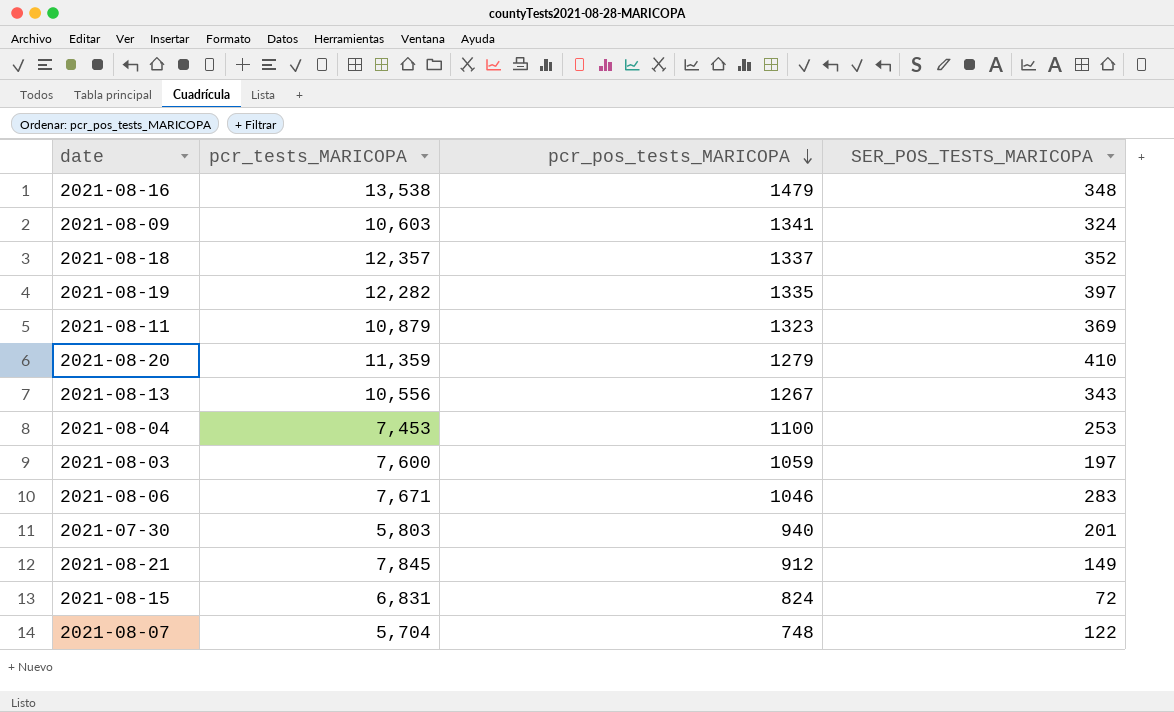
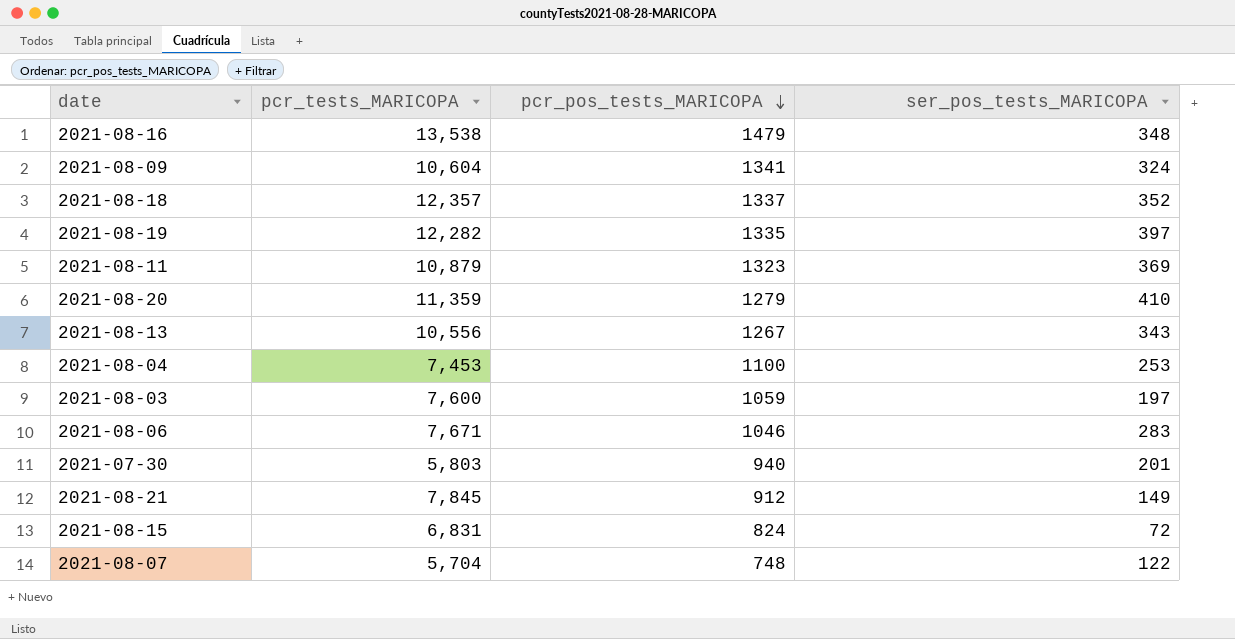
column name: SER_POS_TESTS_MARICOPA -> ser_pos_tests_MARICOPA
2021-08-09 | pcr_tests_MARICOPA: 10,603 -> 10,604

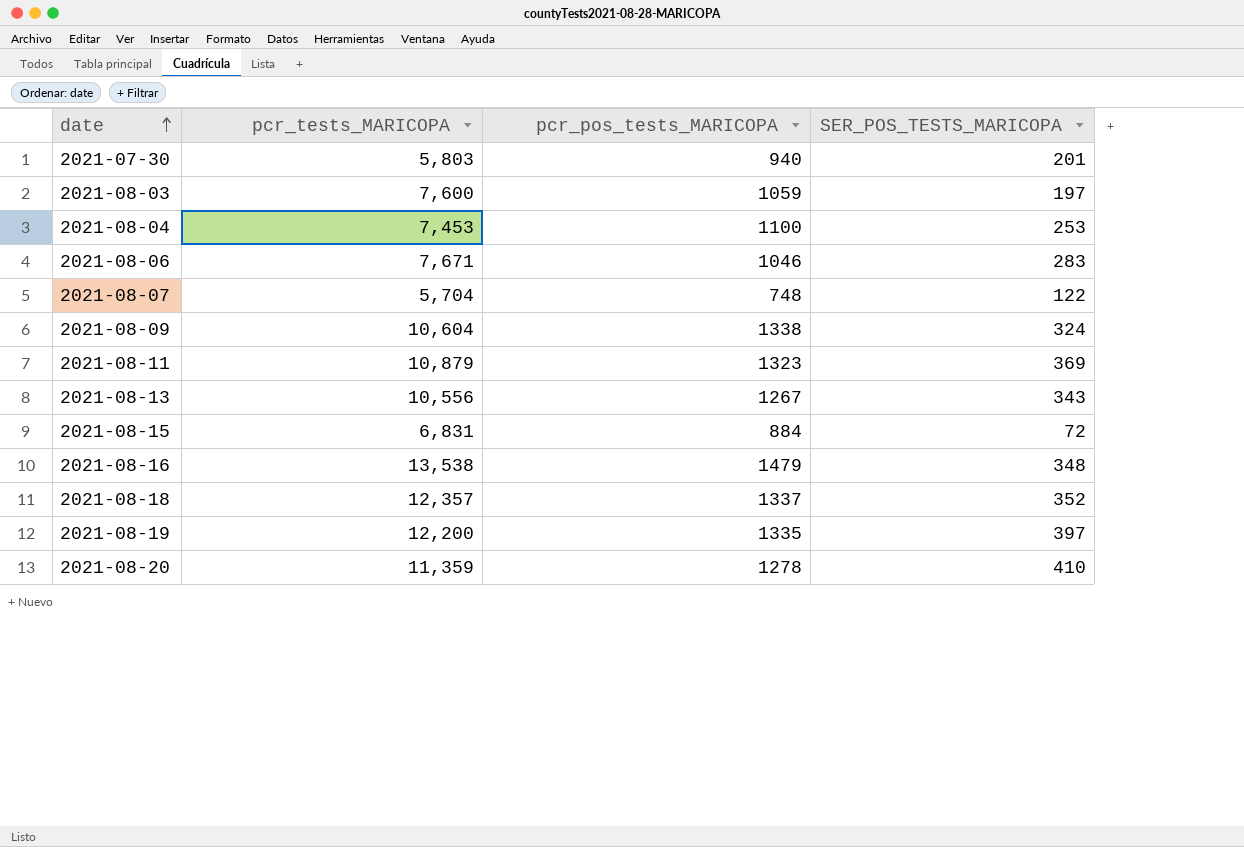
row order: pcr_pos_tests_MARICOPA descending -> date ascending
column name: ser_pos_tests_MARICOPA -> SER_POS_TESTS_MARICOPA
row 2021-08-21: 7,845 | 912 | 149 -> none
2021-08-09 | pcr_pos_tests_MARICOPA: 1341 -> 1338
2021-08-15 | pcr_pos_tests_MARICOPA: 824 -> 884
2021-08-19 | pcr_tests_MARICOPA: 12,282 -> 12,200
2021-08-20 | pcr_pos_tests_MARICOPA: 1279 -> 1278

